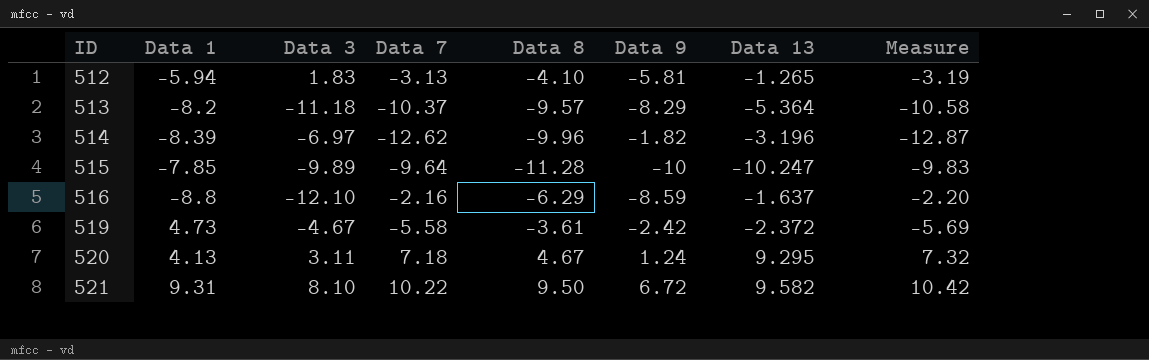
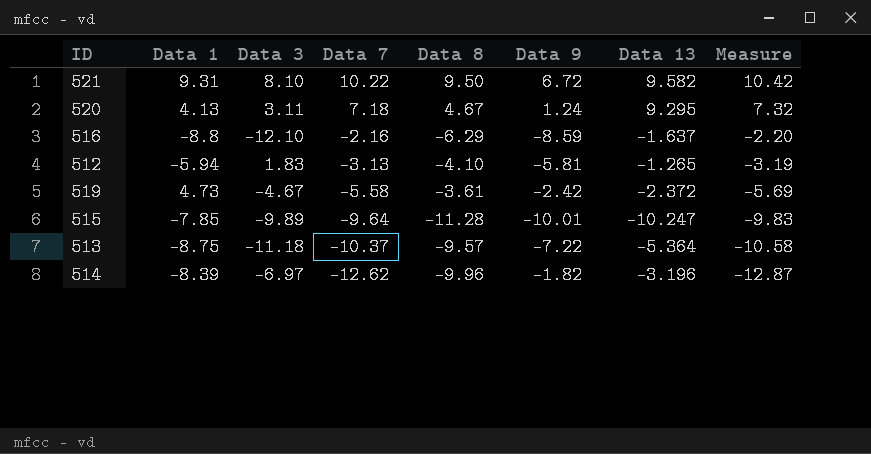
row order: ID ascending -> Data 7 descending
515 | Data 9: -10 -> -10.01
513 | Data 1: -8.2 -> -8.75
513 | Data 9: -8.29 -> -7.22

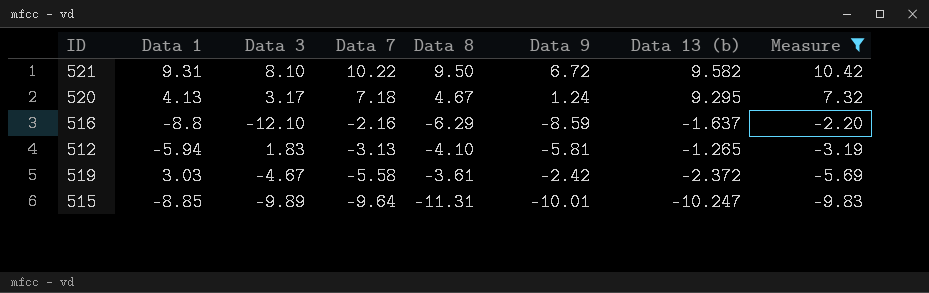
filter: none -> Measure >= -9.83
column name: Data 13 -> Data 13 (b)
520 | Data 3: 3.11 -> 3.17
519 | Data 1: 4.73 -> 3.03
515 | Data 1: -7.85 -> -8.85
515 | Data 8: -11.28 -> -11.31

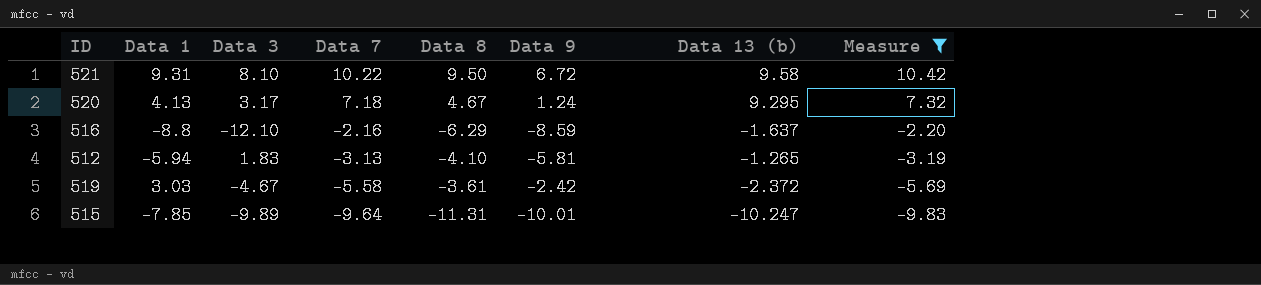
521 | Data 13 (b): 9.582 -> 9.58
515 | Data 1: -8.85 -> -7.85

